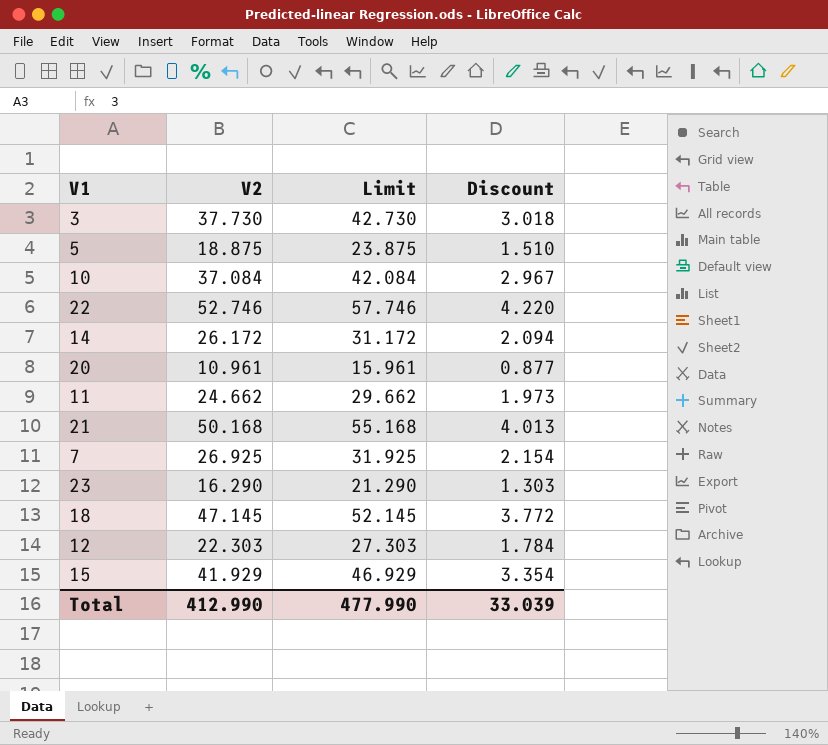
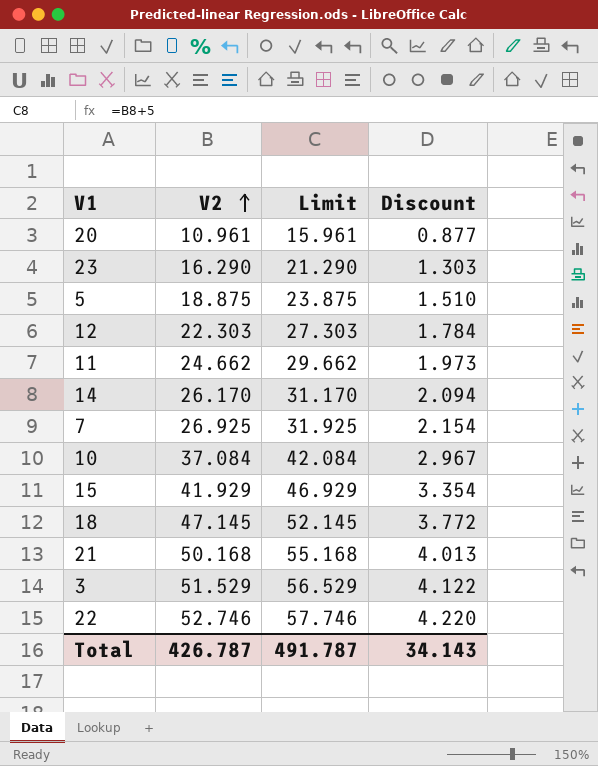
row order: none -> V2 ascending
14 | V2: 26.172 -> 26.170
14 | Limit: 31.172 -> 31.170
3 | V2: 37.730 -> 51.529
3 | Limit: 42.730 -> 56.529
3 | Discount: 3.018 -> 4.122
Total | V2: 412.990 -> 426.787
Total | Limit: 477.990 -> 491.787
Total | Discount: 33.039 -> 34.143

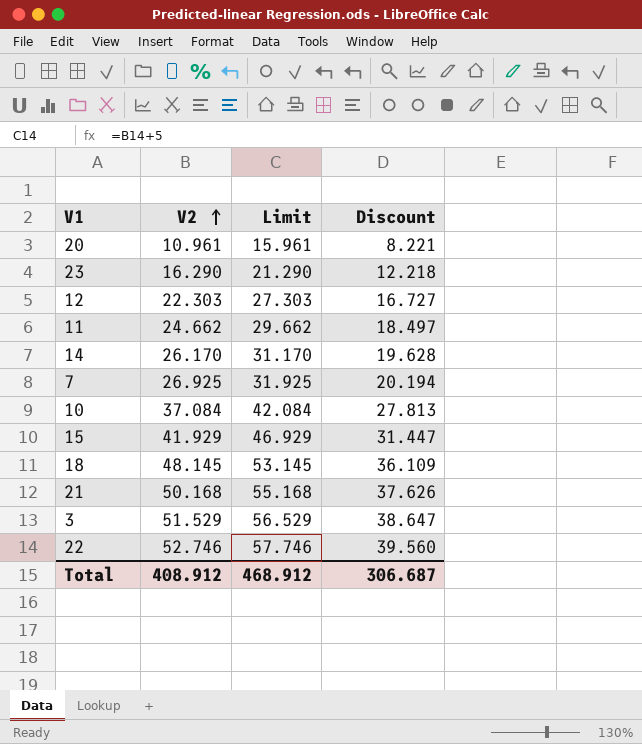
column Discount | formula: [V2] * 0.08 -> [V2] * 0.75
row 5: 18.875 | 23.875 | 1.510 -> none
18 | V2: 47.145 -> 48.145
18 | Limit: 52.145 -> 53.145
Total | V2: 426.787 -> 408.912
Total | Limit: 491.787 -> 468.912
Total | Discount: 34.143 -> 306.687

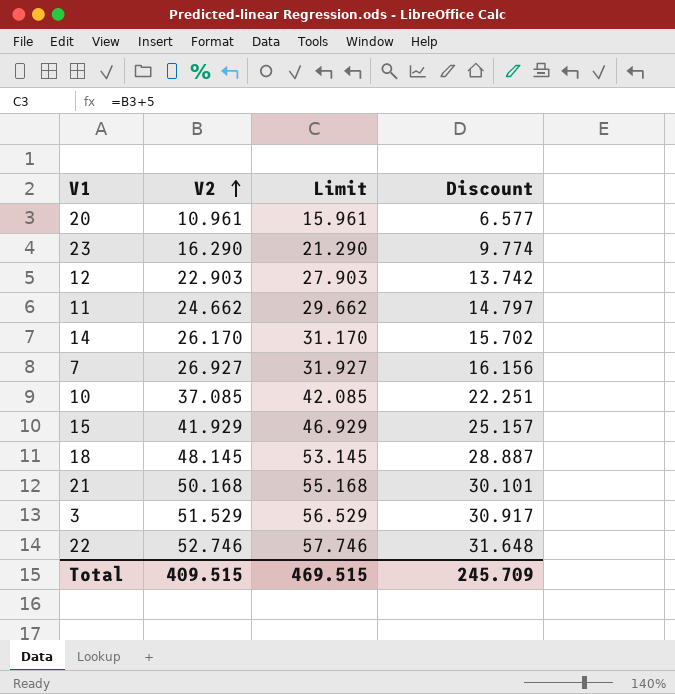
column Discount | formula: [V2] * 0.75 -> [V2] * 0.6
12 | V2: 22.303 -> 22.903
12 | Limit: 27.303 -> 27.903
7 | V2: 26.925 -> 26.927
7 | Limit: 31.925 -> 31.927
10 | V2: 37.084 -> 37.085
10 | Limit: 42.084 -> 42.085
Total | V2: 408.912 -> 409.515
Total | Limit: 468.912 -> 469.515
Total | Discount: 306.687 -> 245.709

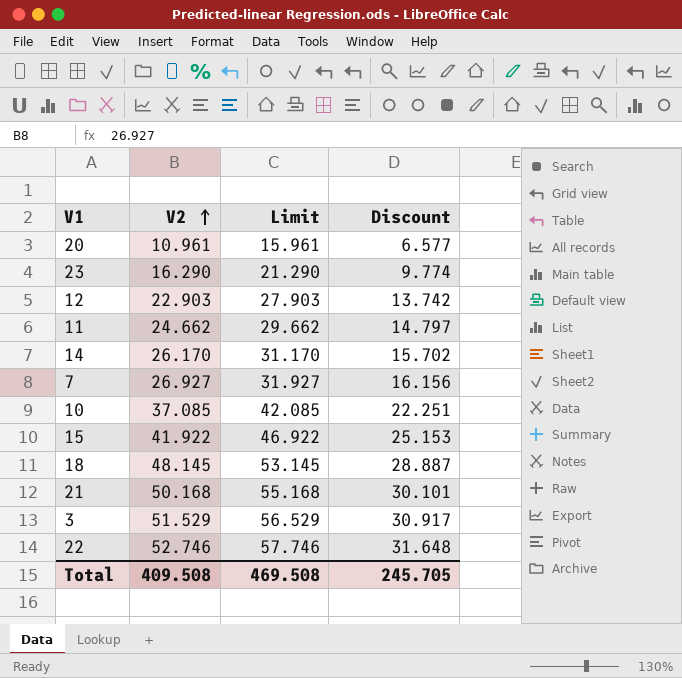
15 | V2: 41.929 -> 41.922
15 | Limit: 46.929 -> 46.922
15 | Discount: 25.157 -> 25.153
Total | V2: 409.515 -> 409.508
Total | Limit: 469.515 -> 469.508
Total | Discount: 245.709 -> 245.705

